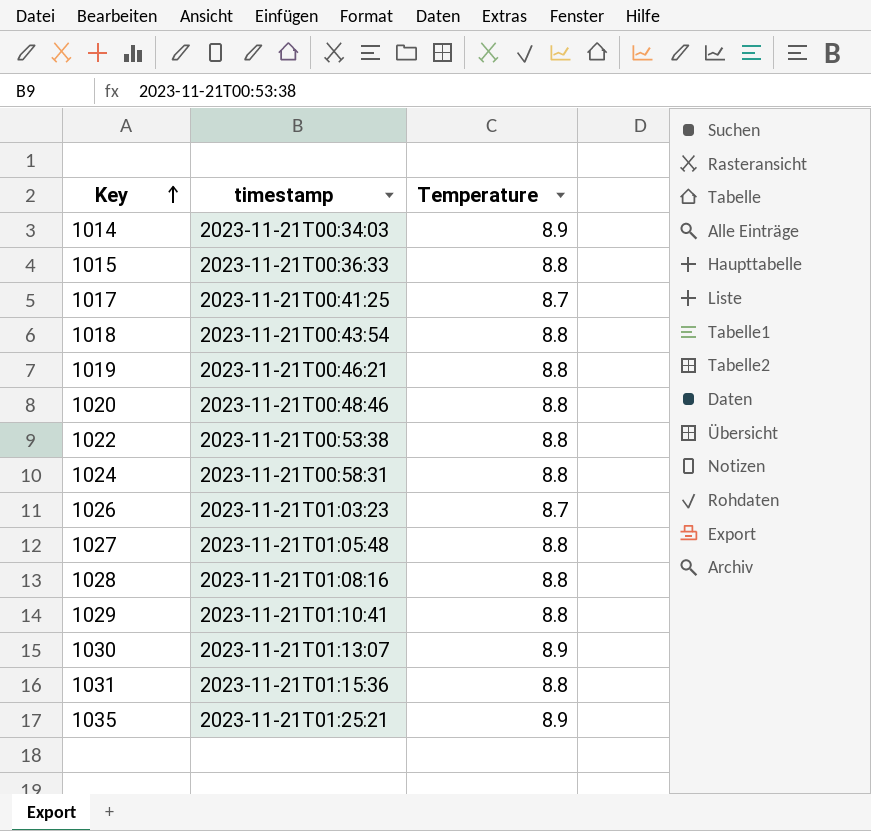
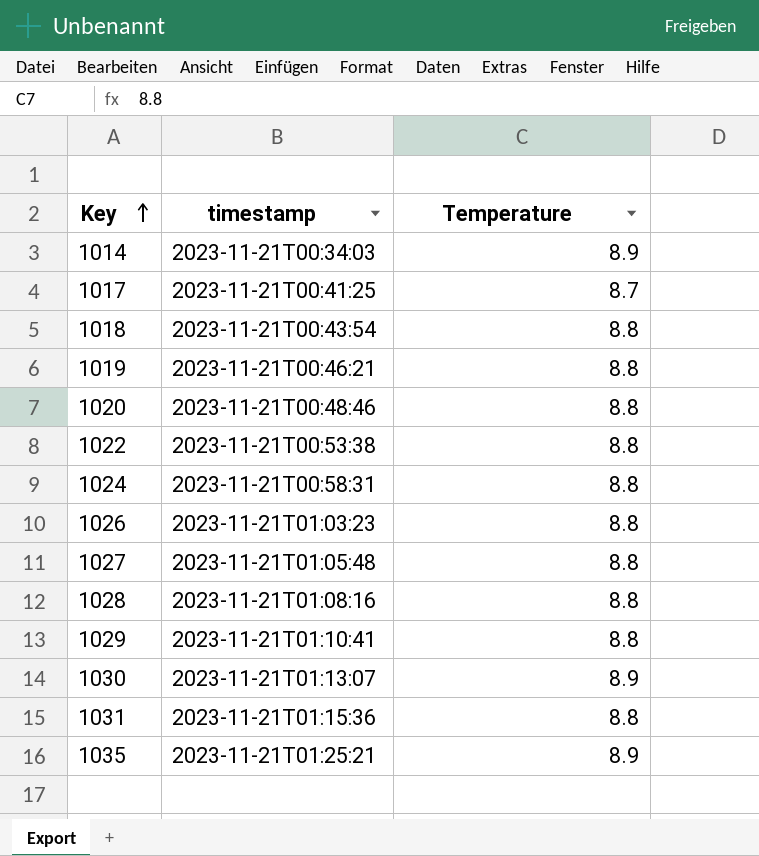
row 1015: 2023-11-21T00:36:33 | 8.8 -> none
1026 | Temperature: 8.7 -> 8.8

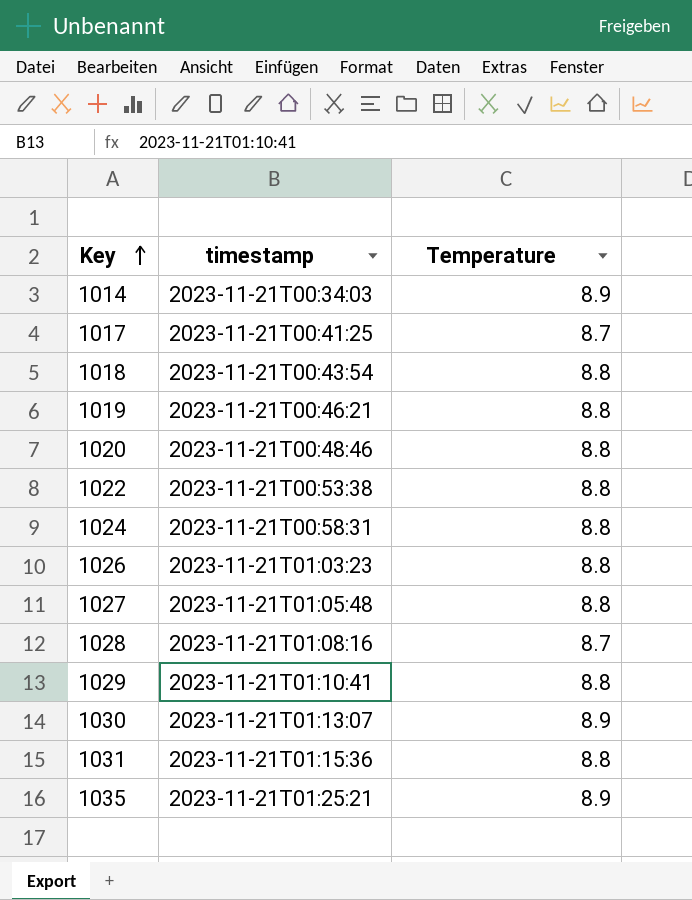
1028 | Temperature: 8.8 -> 8.7

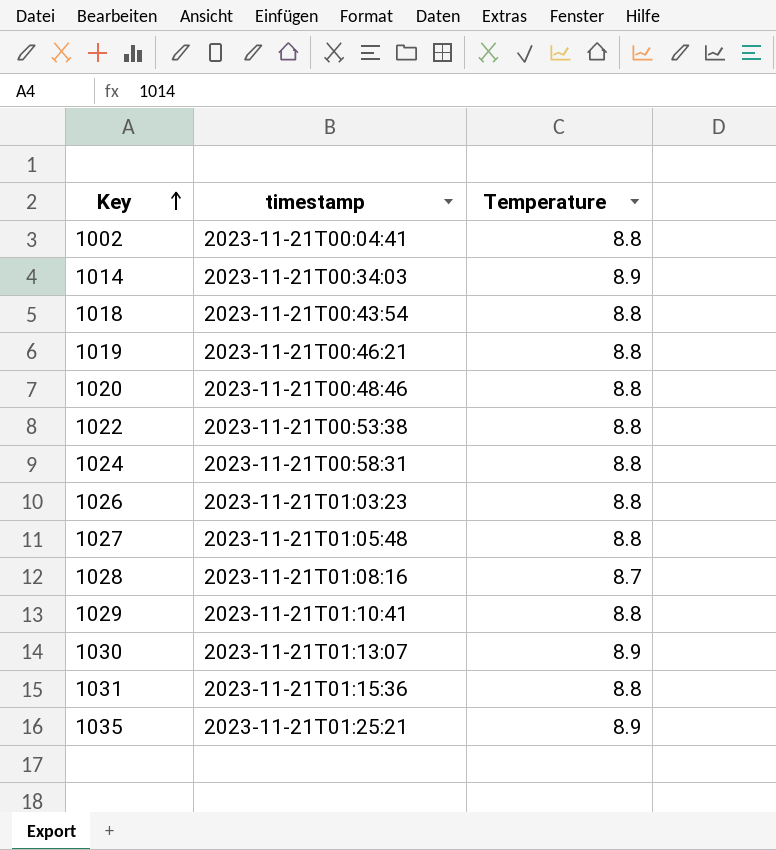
row 1017: 2023-11-21T00:41:25 | 8.7 -> none
row 1002: none -> 2023-11-21T00:04:41 | 8.8

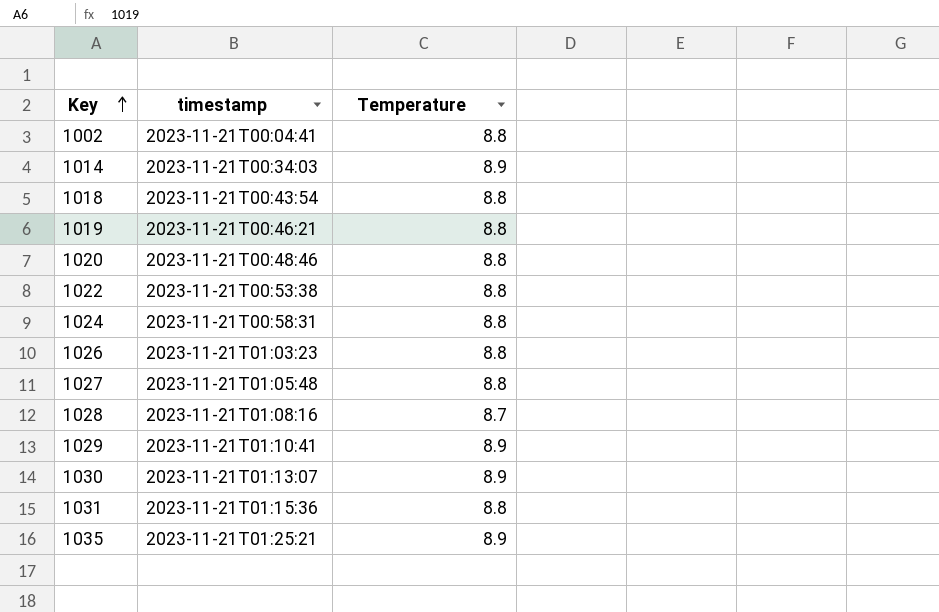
1029 | Temperature: 8.8 -> 8.9

